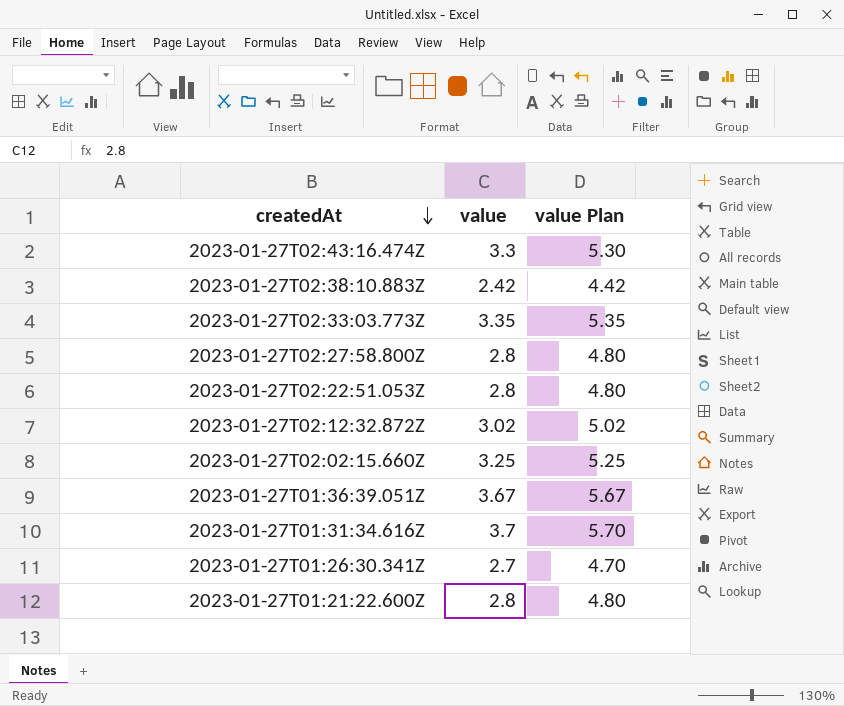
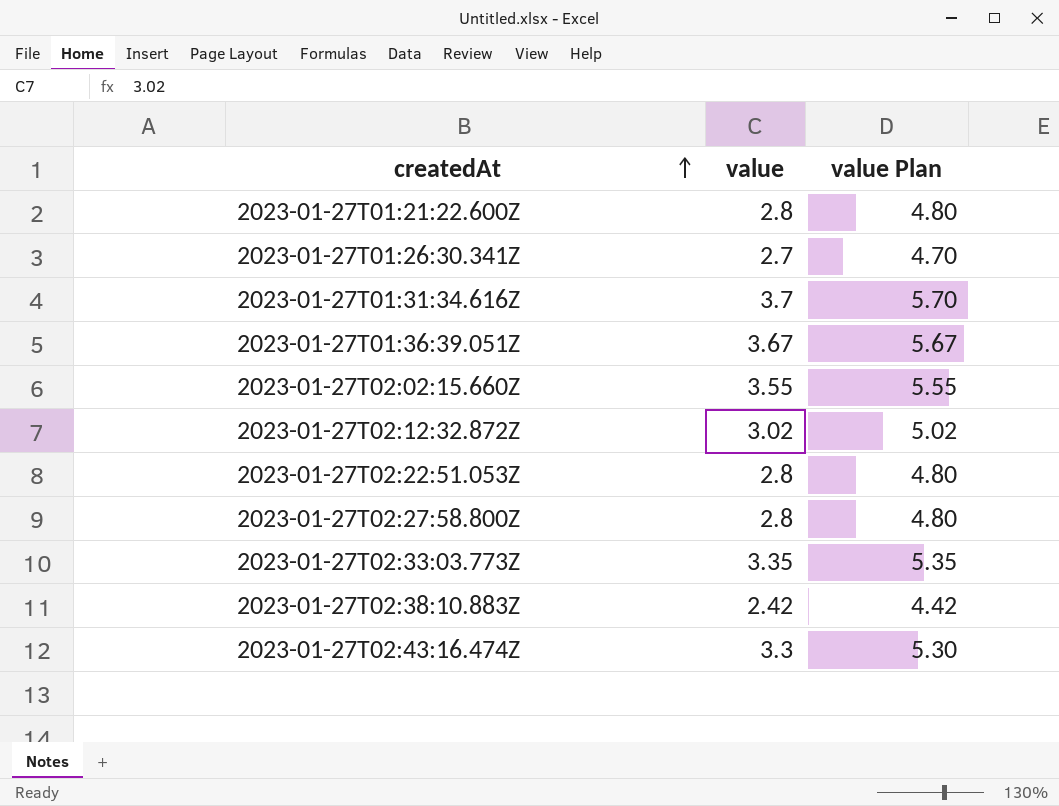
row order: createdAt descending -> createdAt ascending
2023-01-27T02:02:15.660Z | value: 3.25 -> 3.55
2023-01-27T02:02:15.660Z | value Plan: 5.25 -> 5.55

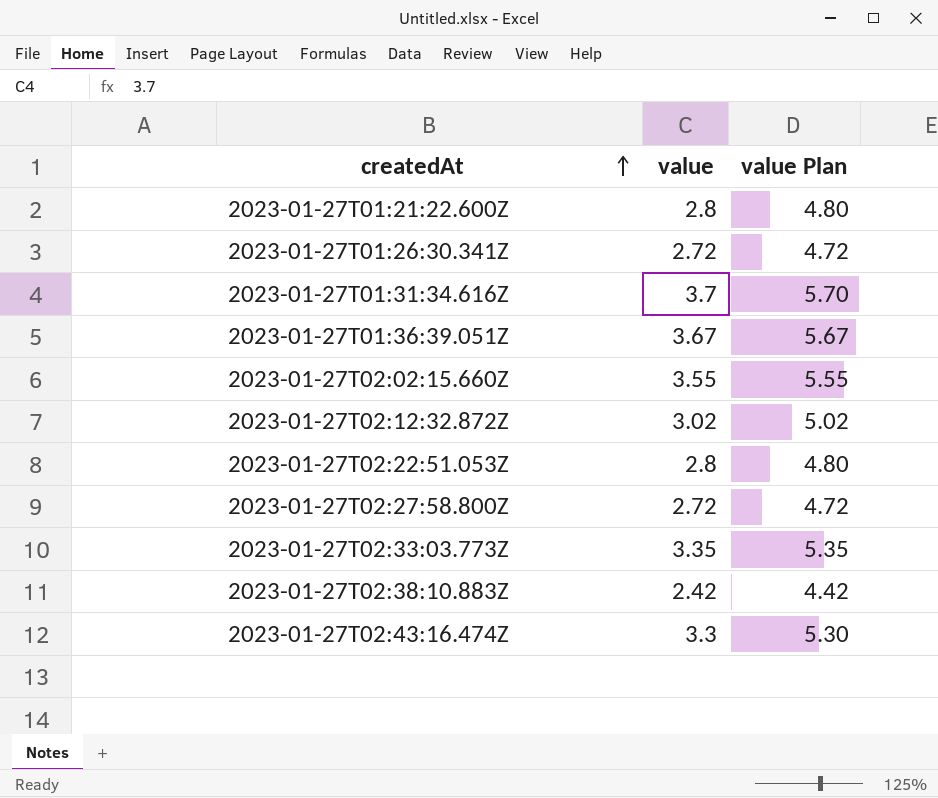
2023-01-27T01:26:30.341Z | value: 2.7 -> 2.72
2023-01-27T01:26:30.341Z | value Plan: 4.70 -> 4.72
2023-01-27T02:27:58.800Z | value: 2.8 -> 2.72
2023-01-27T02:27:58.800Z | value Plan: 4.80 -> 4.72

